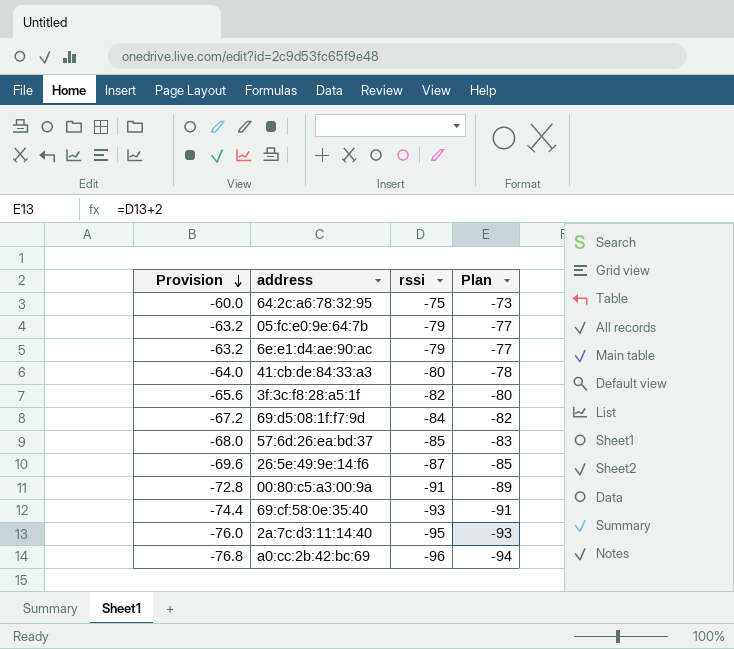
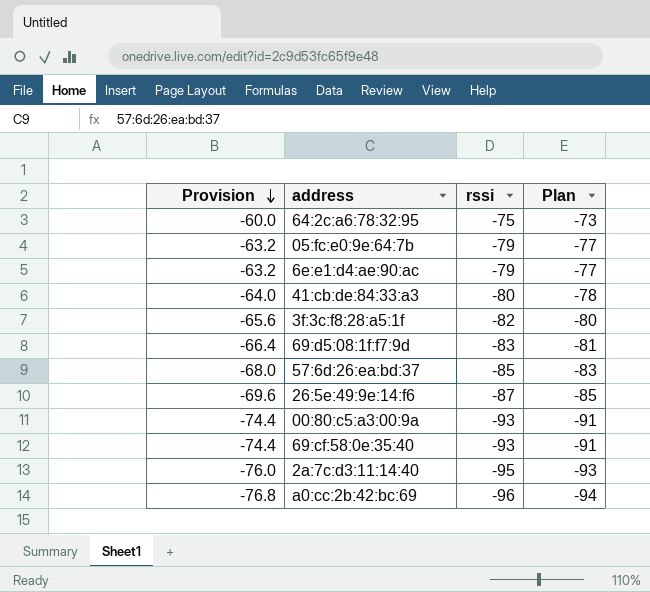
69:d5:08:1f:f7:9d | Provision: -67.2 -> -66.4
69:d5:08:1f:f7:9d | rssi: -84 -> -83
69:d5:08:1f:f7:9d | Plan: -82 -> -81
00:80:c5:a3:00:9a | Provision: -72.8 -> -74.4
00:80:c5:a3:00:9a | rssi: -91 -> -93
00:80:c5:a3:00:9a | Plan: -89 -> -91

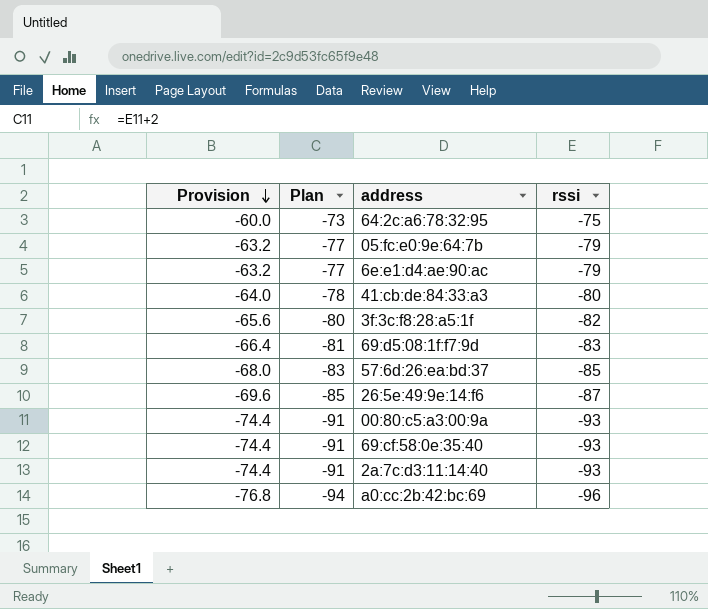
column Plan | position: 4 -> 2
2a:7c:d3:11:14:40 | Provision: -76.0 -> -74.4
2a:7c:d3:11:14:40 | Plan: -93 -> -91
2a:7c:d3:11:14:40 | rssi: -95 -> -93

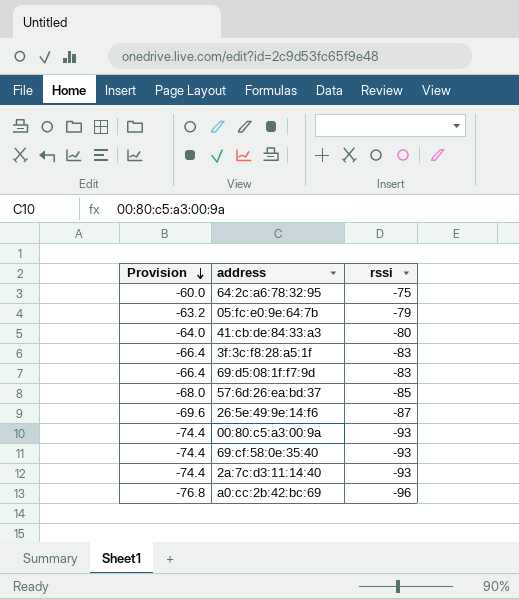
column Plan | formula: [rssi] + 2 -> none
row 6e:e1:d4:ae:90:ac: -63.2 | -77 | -79 -> none
3f:3c:f8:28:a5:1f | Provision: -65.6 -> -66.4
3f:3c:f8:28:a5:1f | rssi: -82 -> -83

